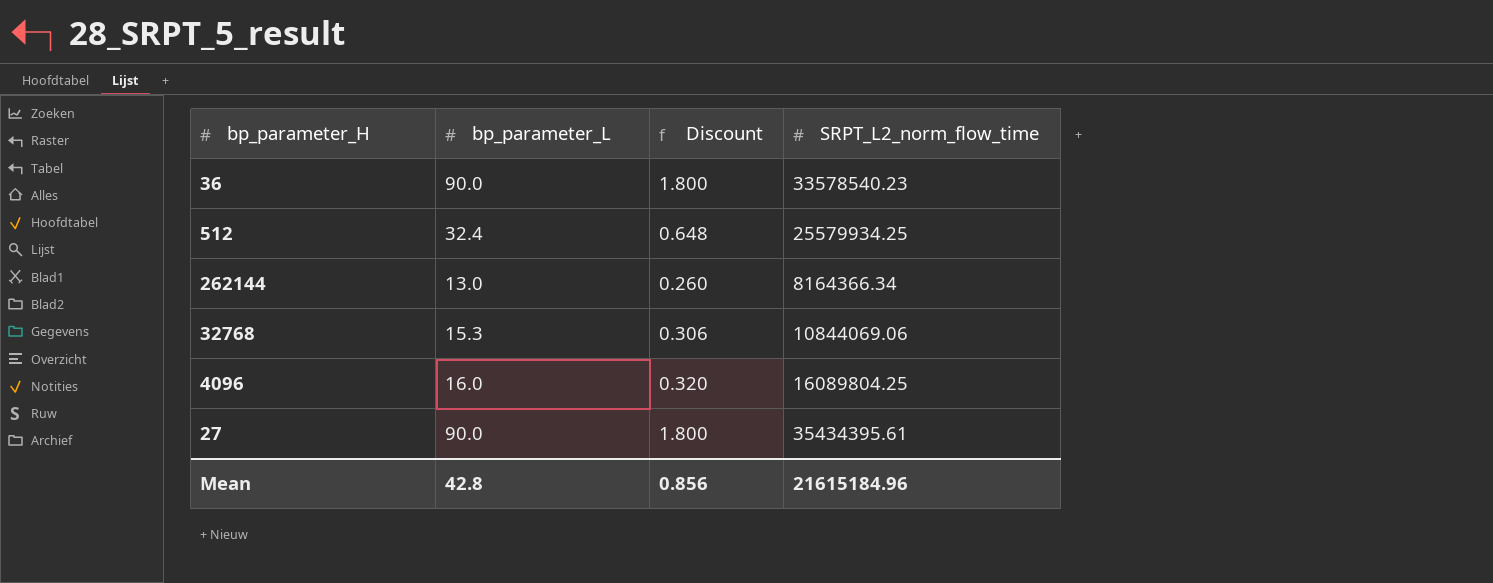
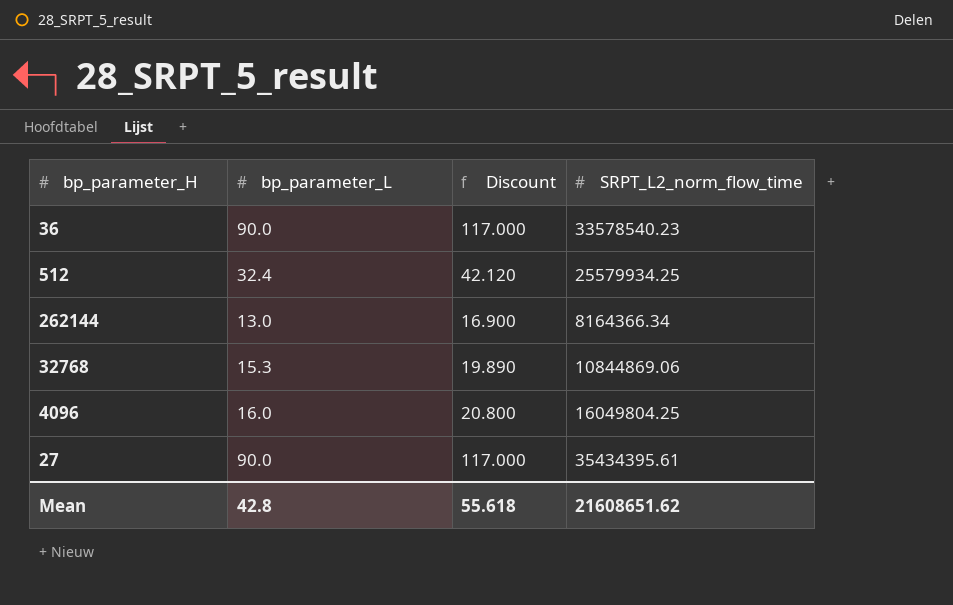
column Discount | formula: [bp_parameter_L] * 0.02 -> [bp_parameter_L] * 1.3
32768 | SRPT_L2_norm_flow_time: 10844069.06 -> 10844869.06
4096 | SRPT_L2_norm_flow_time: 16089804.25 -> 16049804.25
Mean | Discount: 0.856 -> 55.618
Mean | SRPT_L2_norm_flow_time: 21615184.96 -> 21608651.62

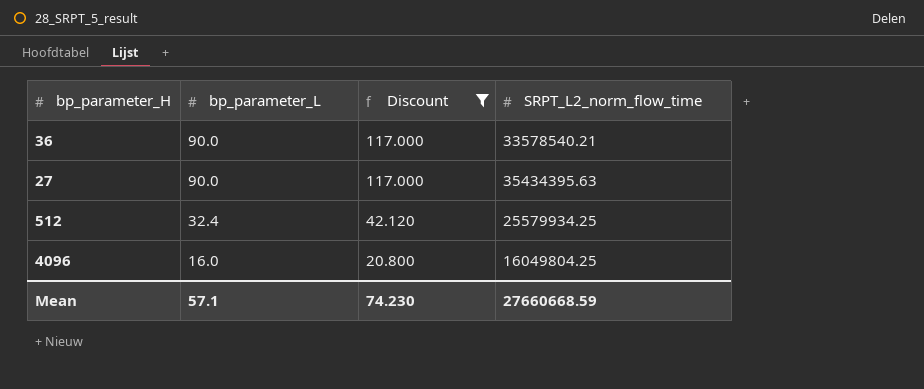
filter: none -> Discount >= 20.800
row order: none -> bp_parameter_L descending
36 | SRPT_L2_norm_flow_time: 33578540.23 -> 33578540.21
27 | SRPT_L2_norm_flow_time: 35434395.61 -> 35434395.63
Mean | bp_parameter_L: 42.8 -> 57.1
Mean | Discount: 55.618 -> 74.230
Mean | SRPT_L2_norm_flow_time: 21608651.62 -> 27660668.59

